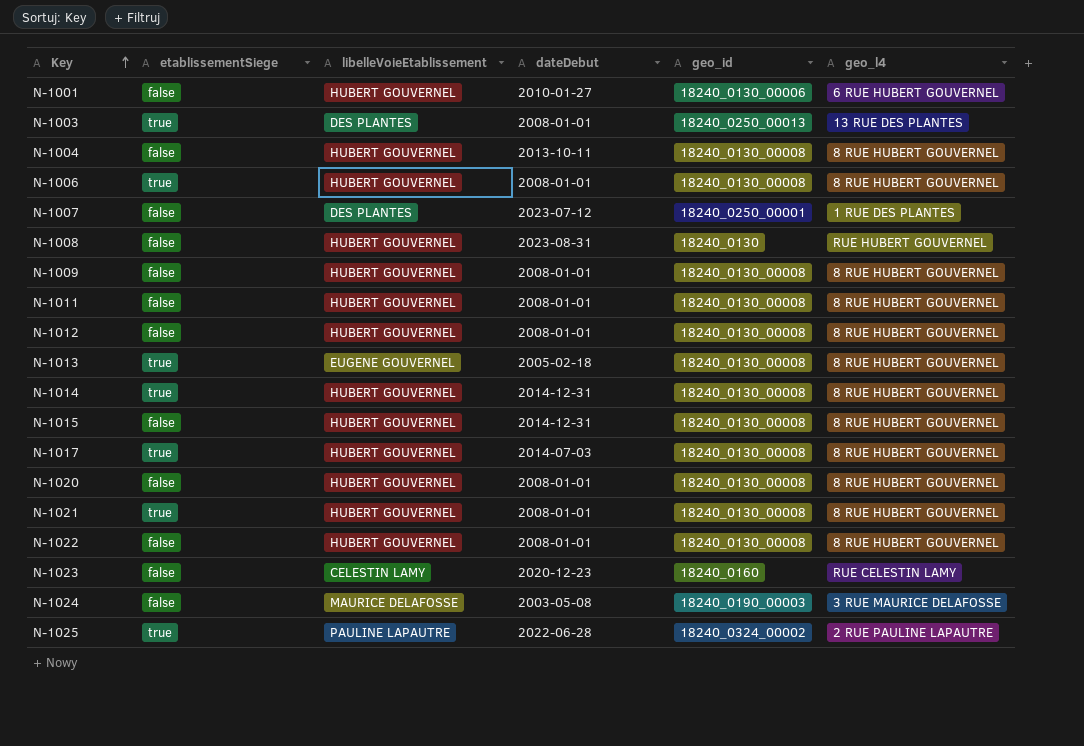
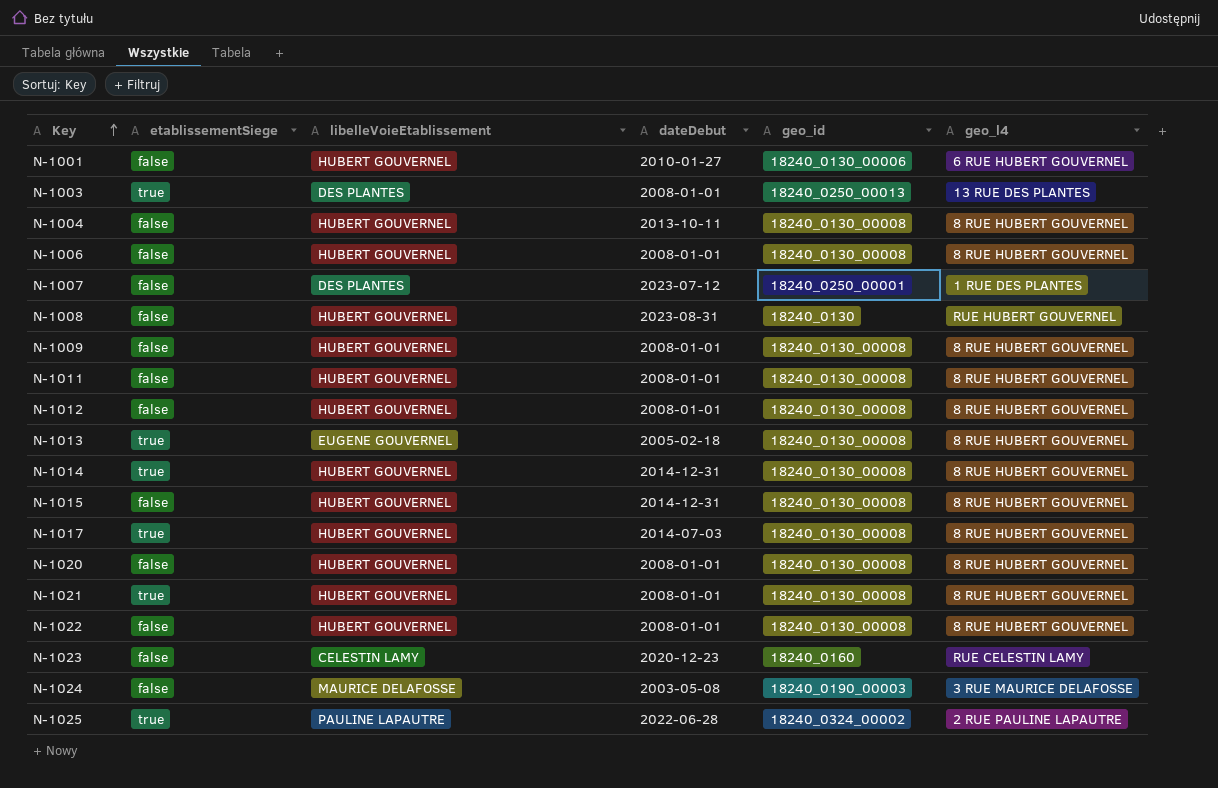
N-1006 | etablissementSiege: true -> false

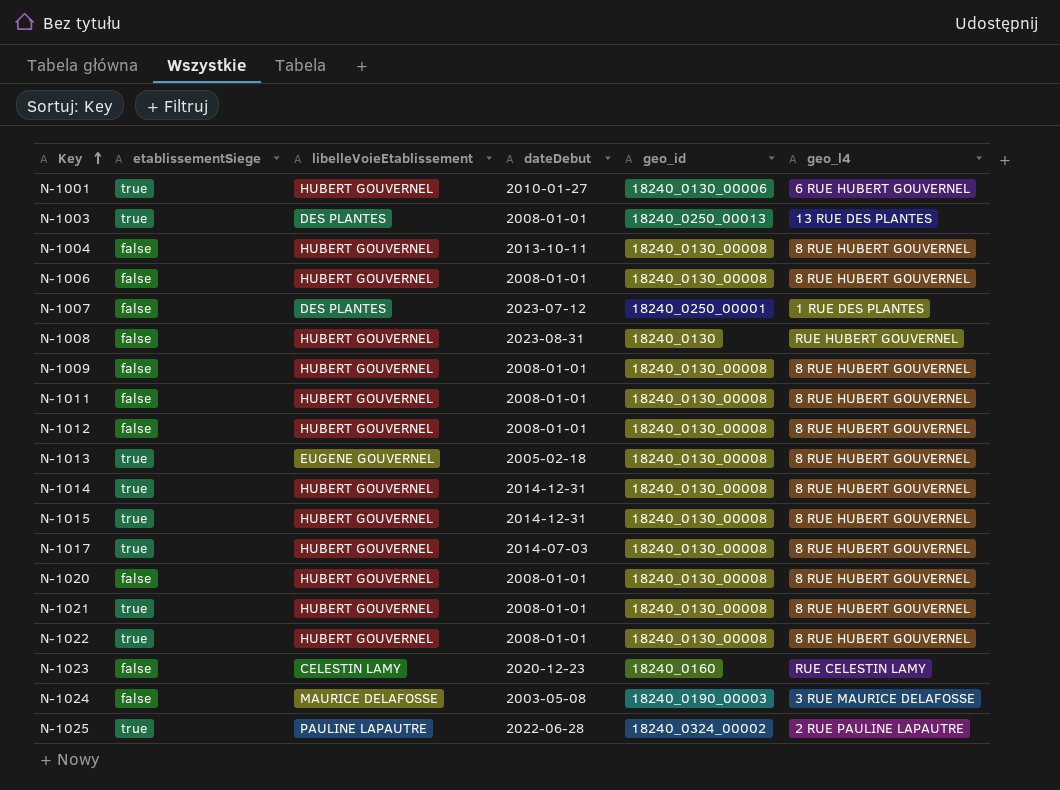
N-1001 | etablissementSiege: false -> true
N-1015 | etablissementSiege: false -> true
N-1022 | etablissementSiege: false -> true

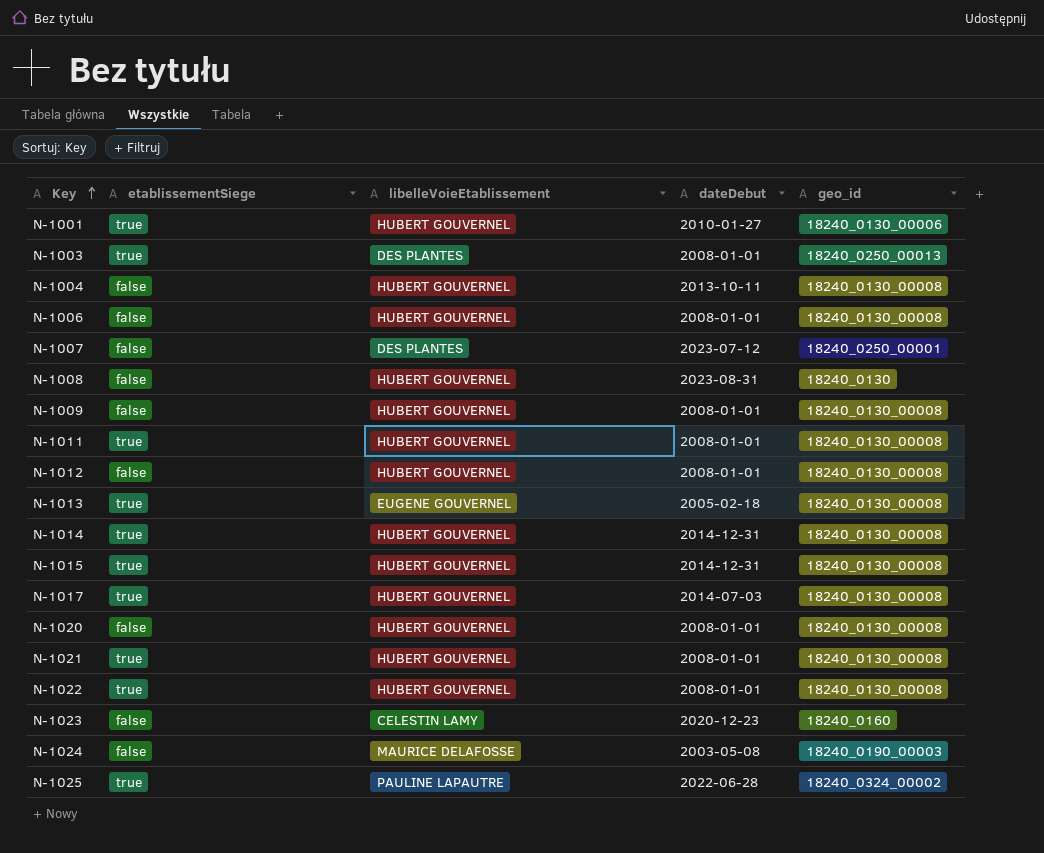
column geo_l4 | position: 6 -> none
N-1011 | etablissementSiege: false -> true

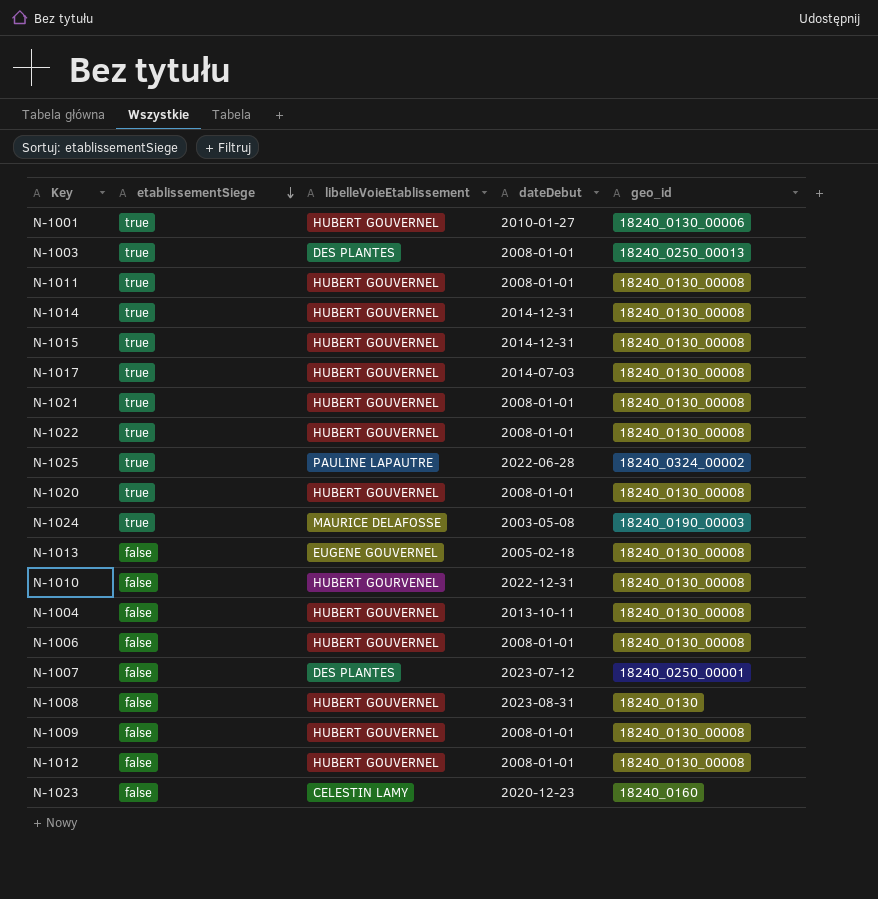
row order: Key ascending -> etablissementSiege descending
N-1020 | etablissementSiege: false -> true
N-1024 | etablissementSiege: false -> true
N-1013 | etablissementSiege: true -> false
row N-1010: none -> false | HUBERT GOURVENEL | 2022-12-31 | 18240_0130_00008

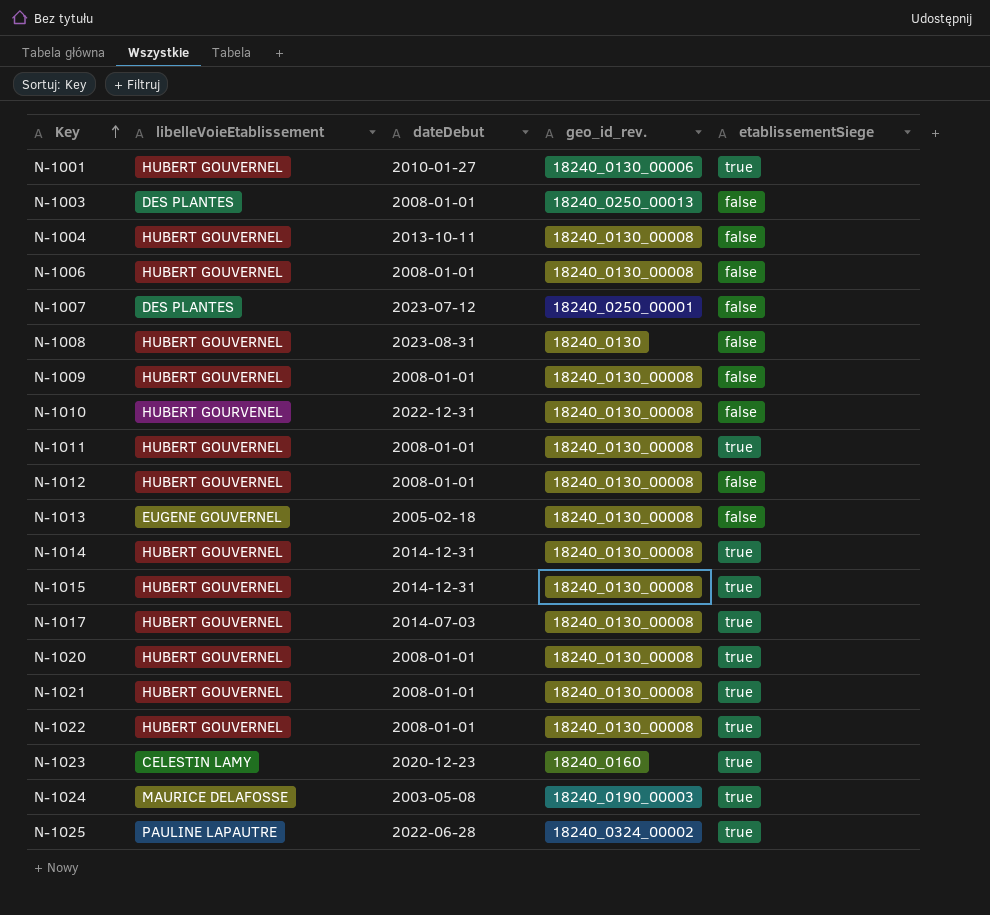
row order: etablissementSiege descending -> Key ascending
column name: geo_id -> geo_id_rev.
column etablissementSiege | position: 2 -> 5
N-1003 | etablissementSiege: true -> false
N-1023 | etablissementSiege: false -> true

